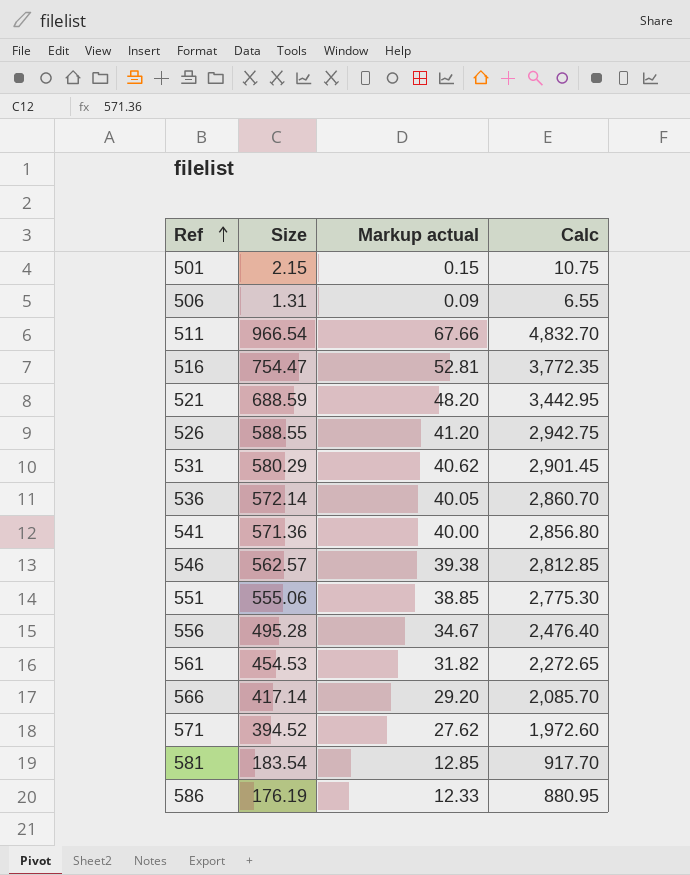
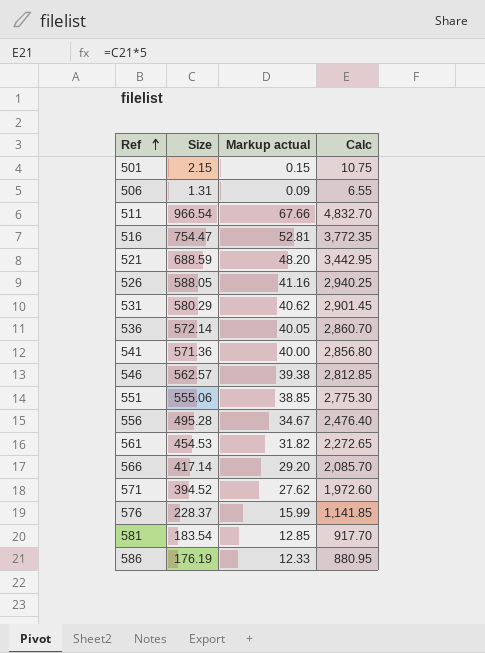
526 | Size: 588.55 -> 588.05
526 | Markup actual: 41.20 -> 41.16
526 | Calc: 2,942.75 -> 2,940.25
row 576: none -> 228.37 | 15.99 | 1,141.85

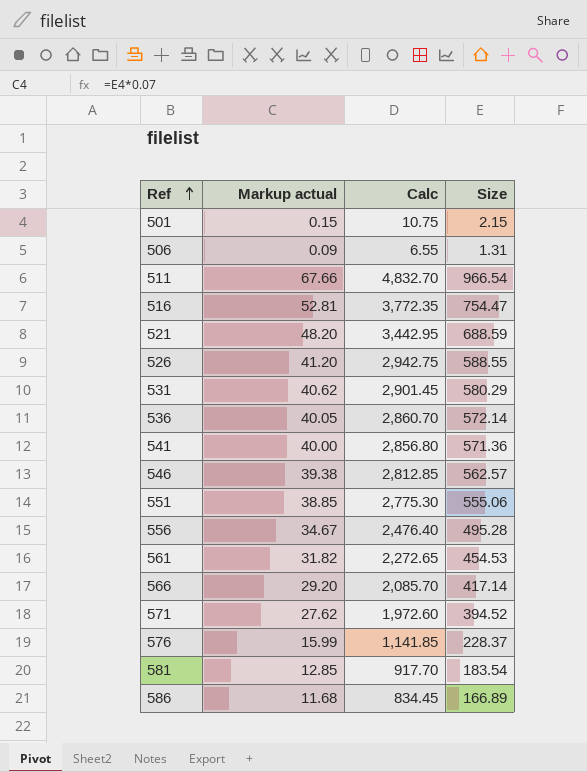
column Size | position: 2 -> 4
526 | Markup actual: 41.16 -> 41.20
526 | Calc: 2,940.25 -> 2,942.75
526 | Size: 588.05 -> 588.55
586 | Markup actual: 12.33 -> 11.68
586 | Calc: 880.95 -> 834.45
586 | Size: 176.19 -> 166.89

